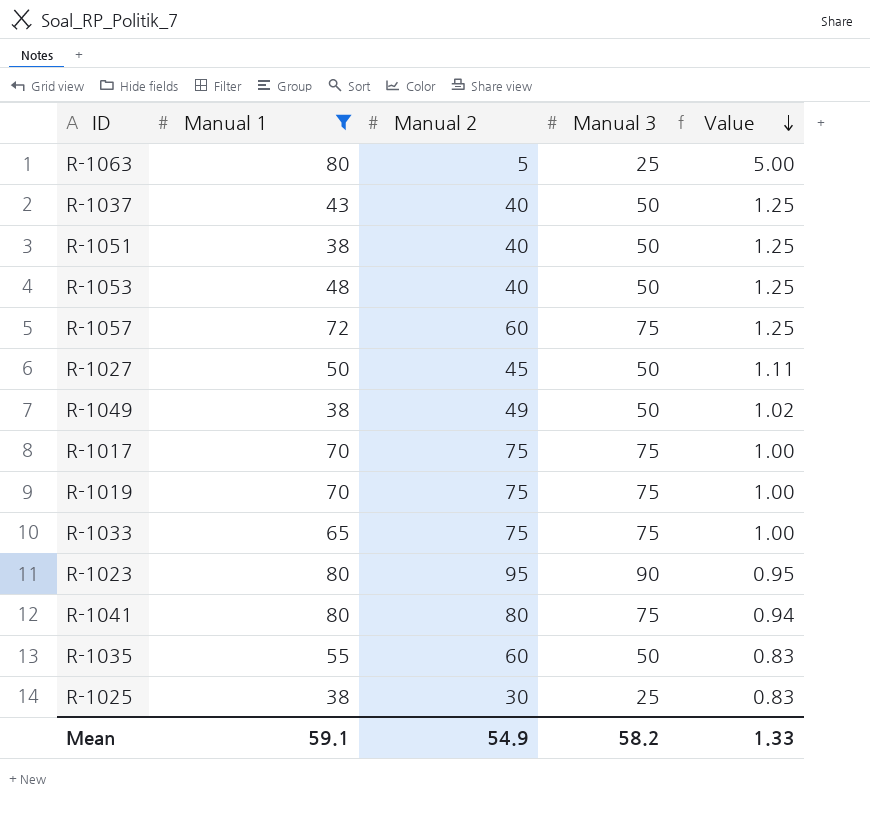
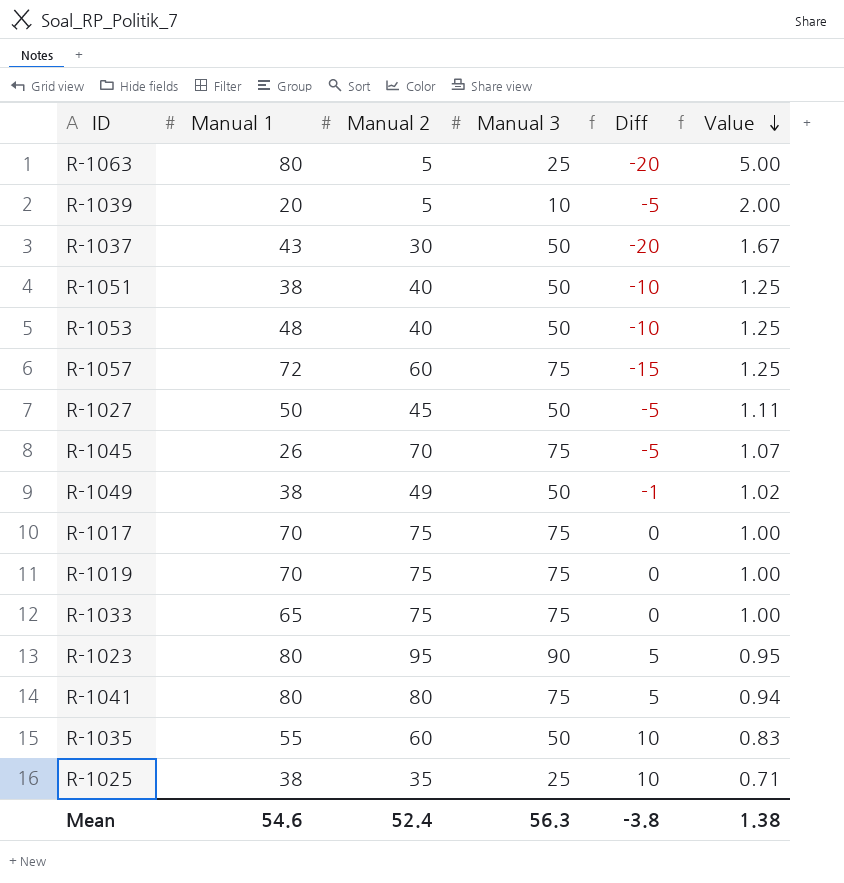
filter: Manual 1 >= 38 -> none
column Diff | formula: none -> [Manual 2] - [Manual 3]
R-1037 | Manual 2: 40 -> 30
R-1037 | Value: 1.25 -> 1.67
R-1025 | Manual 2: 30 -> 35
R-1025 | Value: 0.83 -> 0.71
Mean | Manual 1: 59.1 -> 54.6
Mean | Manual 2: 54.9 -> 52.4
Mean | Manual 3: 58.2 -> 56.3
Mean | Value: 1.33 -> 1.38

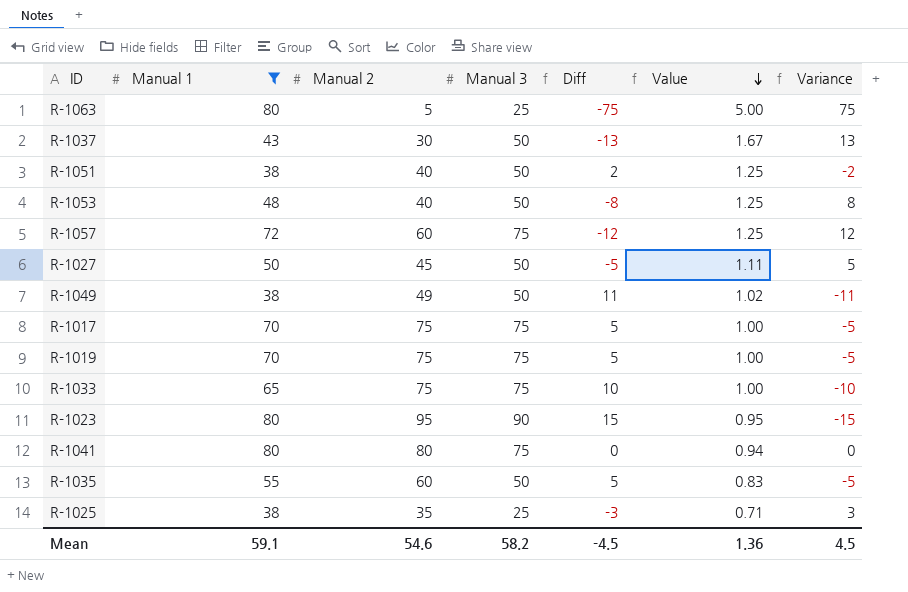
filter: none -> Manual 1 >= 38
column Diff | formula: [Manual 2] - [Manual 3] -> [Manual 2] - [Manual 1]
column Variance | formula: none -> [Manual 1] - [Manual 2]
Mean | Manual 1: 54.6 -> 59.1
Mean | Manual 2: 52.4 -> 54.6
Mean | Manual 3: 56.3 -> 58.2
Mean | Diff: -3.8 -> -4.5
Mean | Value: 1.38 -> 1.36

